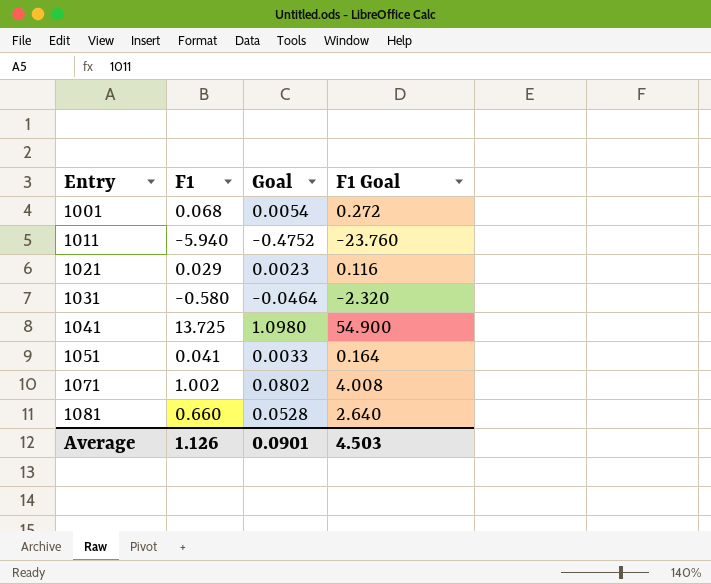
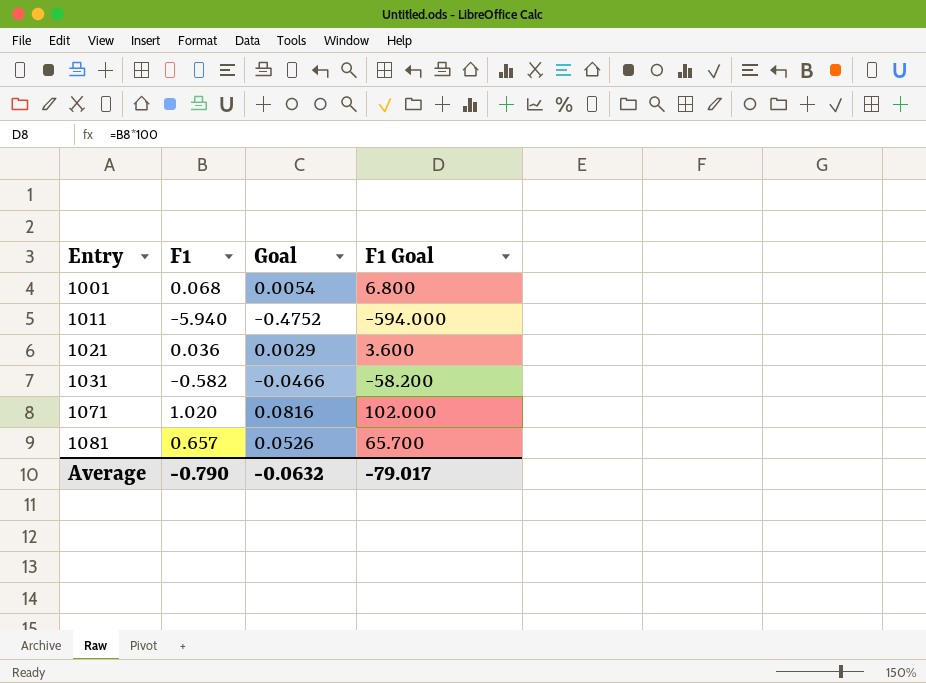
column F1 Goal | formula: [F1] * 4 -> [F1] * 100
row 1041: 13.725 | 1.0980 | 54.900 -> none
row 1051: 0.041 | 0.0033 | 0.164 -> none
1021 | F1: 0.029 -> 0.036
1021 | Goal: 0.0023 -> 0.0029
1031 | F1: -0.580 -> -0.582
1031 | Goal: -0.0464 -> -0.0466
1071 | F1: 1.002 -> 1.020
1071 | Goal: 0.0802 -> 0.0816
1081 | F1: 0.660 -> 0.657
1081 | Goal: 0.0528 -> 0.0526
Average | F1: 1.126 -> -0.790
Average | Goal: 0.0901 -> -0.0632
Average | F1 Goal: 4.503 -> -79.017

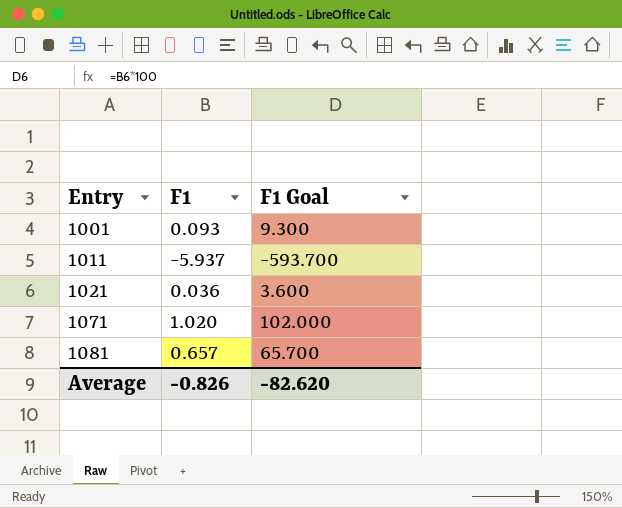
column Goal | formula: [F1] * 0.08 -> none
row 1031: -0.582 | -0.0466 | -58.200 -> none
1001 | F1: 0.068 -> 0.093
1001 | F1 Goal: 6.800 -> 9.300
1011 | F1: -5.940 -> -5.937
1011 | F1 Goal: -594.000 -> -593.700
Average | F1: -0.790 -> -0.826
Average | F1 Goal: -79.017 -> -82.620

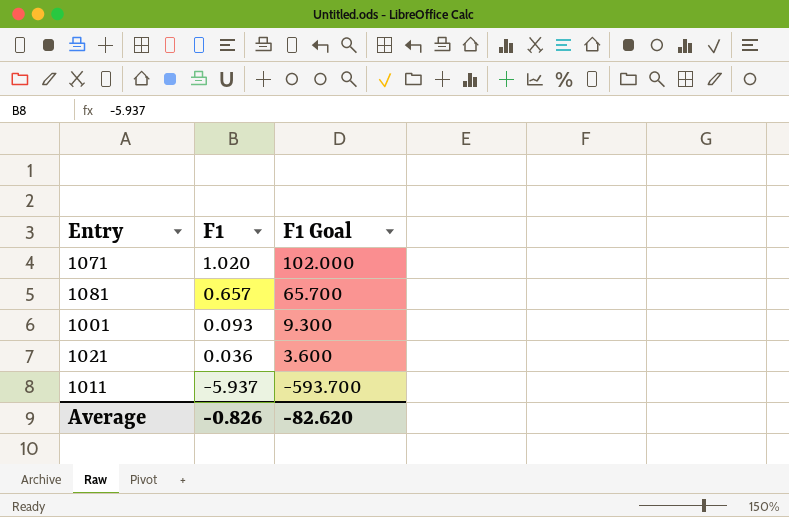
row order: Entry ascending -> F1 descending

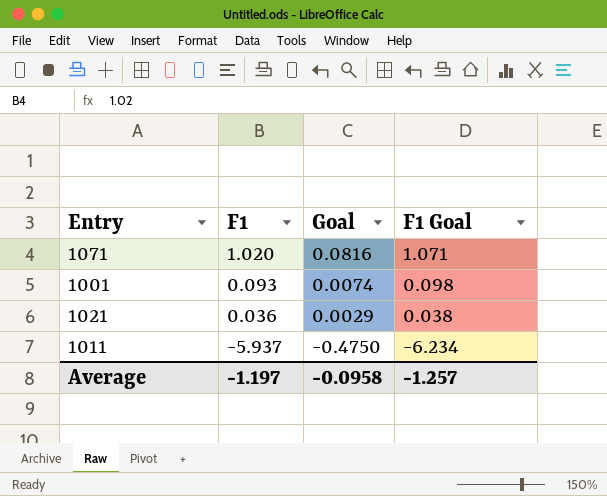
column Goal | formula: none -> [F1] * 0.08
column F1 Goal | formula: [F1] * 100 -> [F1] * 1.05
row 1081: 0.657 | 65.700 -> none
Average | F1: -0.826 -> -1.197
Average | F1 Goal: -82.620 -> -1.257

